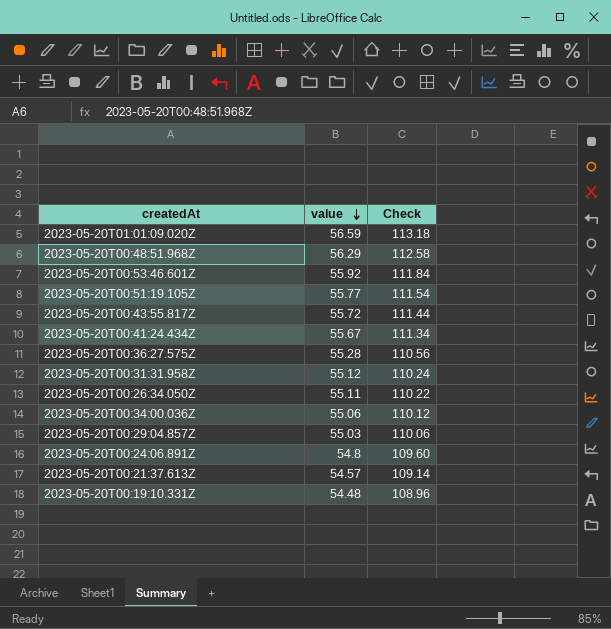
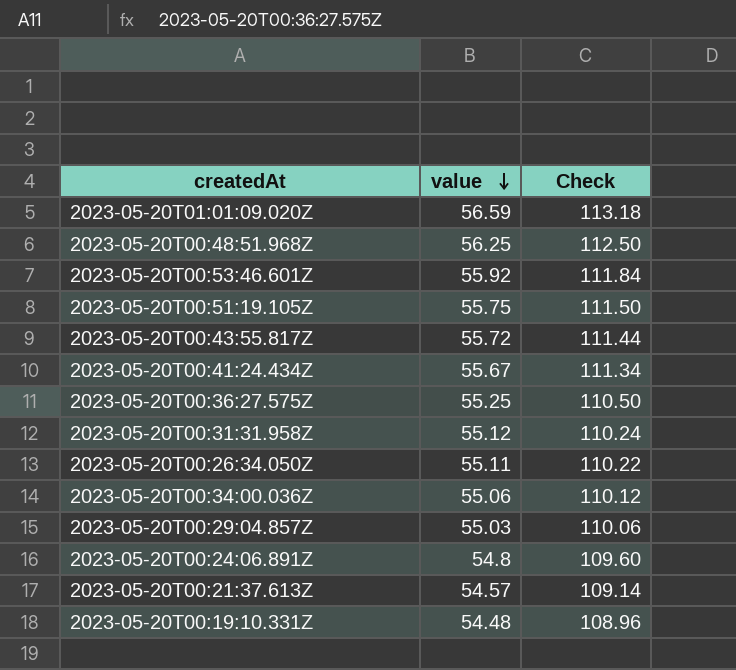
2023-05-20T00:48:51.968Z | value: 56.29 -> 56.25
2023-05-20T00:48:51.968Z | Check: 112.58 -> 112.50
2023-05-20T00:51:19.105Z | value: 55.77 -> 55.75
2023-05-20T00:51:19.105Z | Check: 111.54 -> 111.50
2023-05-20T00:36:27.575Z | value: 55.28 -> 55.25
2023-05-20T00:36:27.575Z | Check: 110.56 -> 110.50

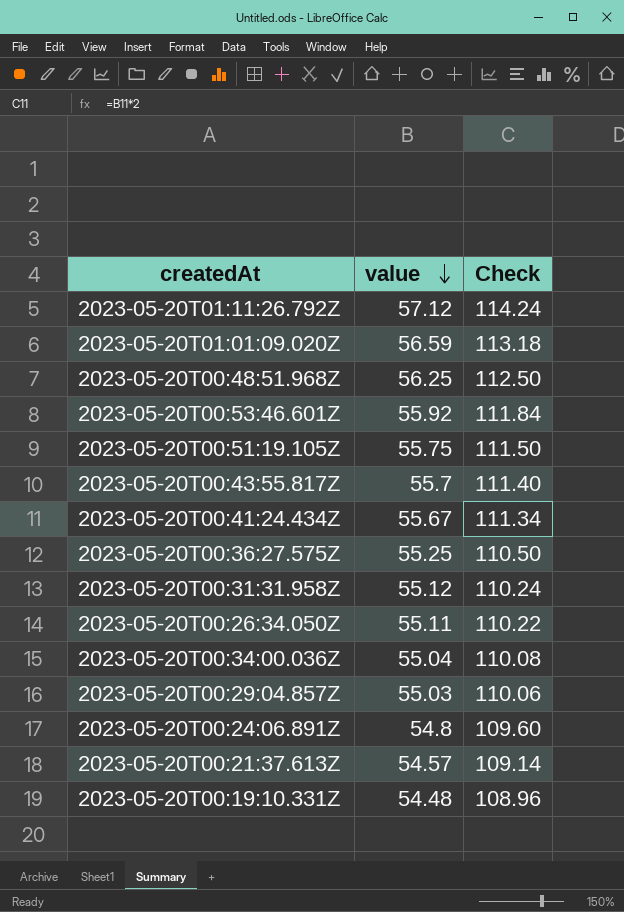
row 2023-05-20T01:11:26.792Z: none -> 57.12 | 114.24
2023-05-20T00:43:55.817Z | value: 55.72 -> 55.7
2023-05-20T00:43:55.817Z | Check: 111.44 -> 111.40
2023-05-20T00:34:00.036Z | value: 55.06 -> 55.04
2023-05-20T00:34:00.036Z | Check: 110.12 -> 110.08

